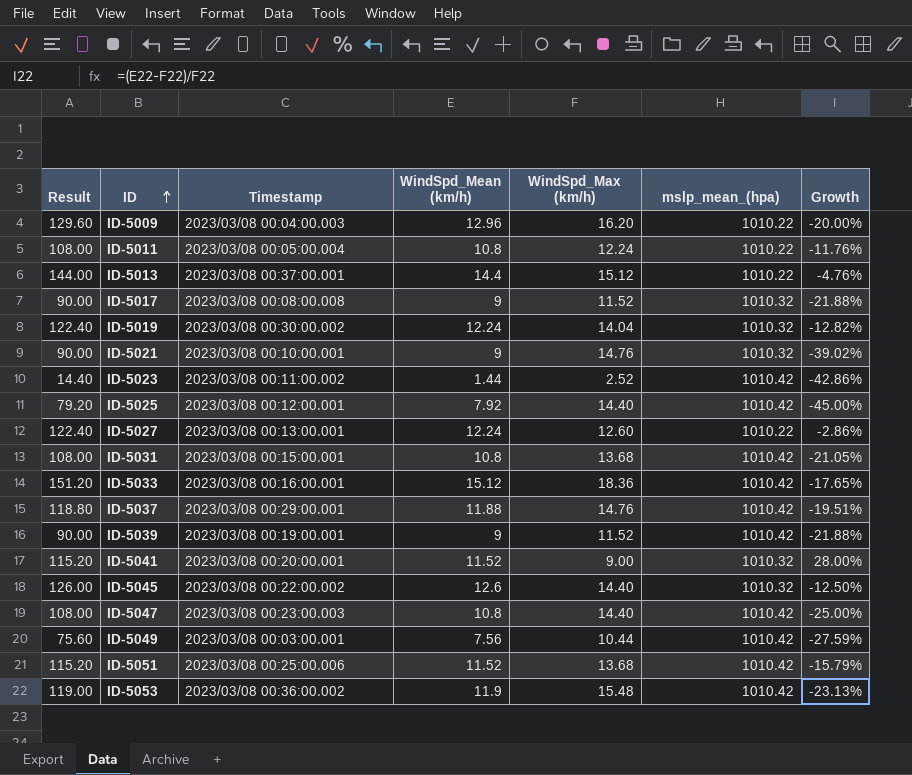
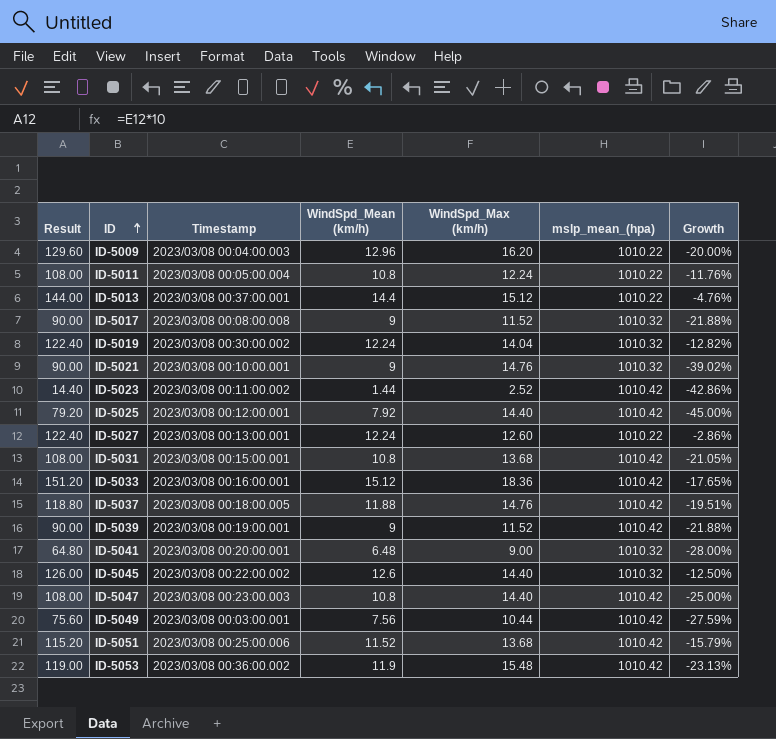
ID-5037 | Timestamp: 2023/03/08 00:29:00.001 -> 2023/03/08 00:18:00.005
ID-5041 | Result: 115.20 -> 64.80
ID-5041 | WindSpd_Mean (km/h): 11.52 -> 6.48
ID-5041 | Growth: 28.00% -> -28.00%

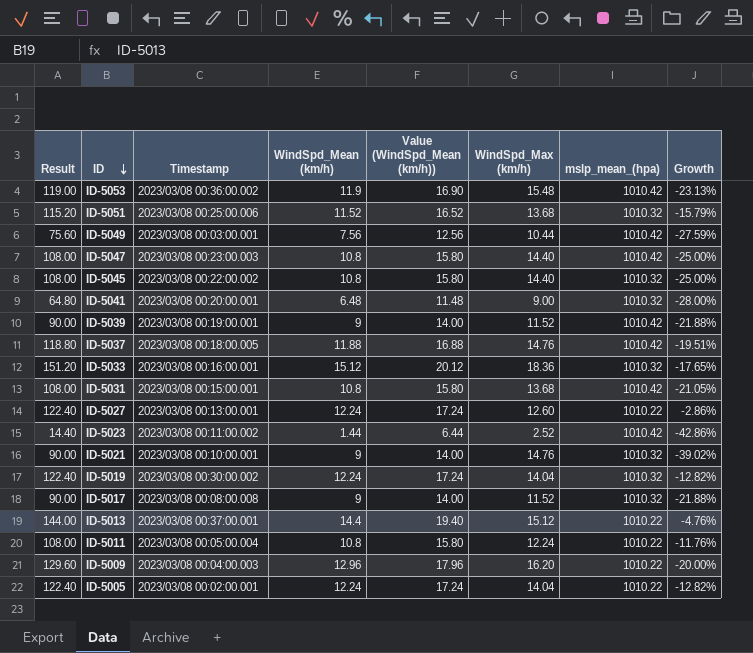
row order: ID ascending -> ID descending
column Value (WindSpd_Mean (km/h)) | formula: none -> [WindSpd_Mean (km/h)] + 5
row ID-5025: 79.20 | 2023/03/08 00:12:00.001 | 7.92 | 14.40 | 1010.42 | -45.00% -> none
ID-5051 | mslp_mean_(hpa): 1010.42 -> 1010.32
ID-5045 | Result: 126.00 -> 108.00
ID-5045 | WindSpd_Mean (km/h): 12.6 -> 10.8
ID-5045 | Growth: -12.50% -> -25.00%
ID-5033 | mslp_mean_(hpa): 1010.42 -> 1010.32
row ID-5005: none -> 122.40 | 2023/03/08 00:02:00.001 | 12.24 | 17.24 | 14.04 | 1010.22 | -12.82%

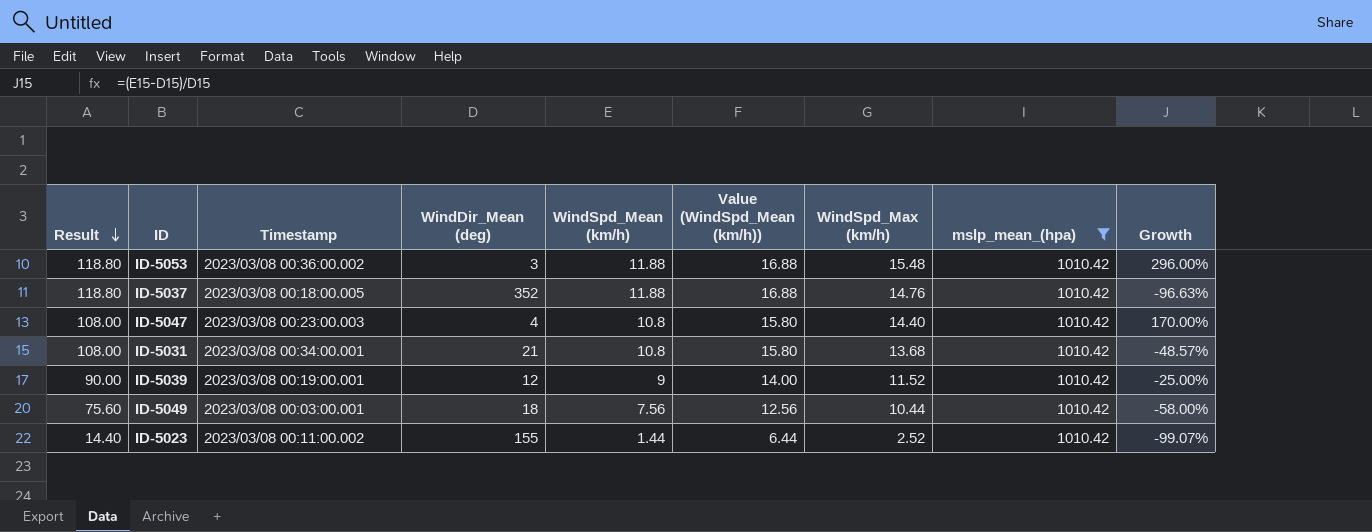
filter: none -> mslp_mean_(hpa) = 1010.42
row order: ID descending -> Result descending
column WindDir_Mean (deg) | position: none -> 4
column Growth | formula: ([WindSpd_Mean (km/h)] - [WindSpd_Max (km/h)]) / [WindSpd_Max (km/h)] -> ([WindSpd_Mean (km/h)] - [WindDir_Mean (deg)]) / [WindDir_Mean (deg)]
ID-5053 | Result: 119.00 -> 118.80
ID-5053 | WindSpd_Mean (km/h): 11.9 -> 11.88
ID-5053 | Value (WindSpd_Mean (km/h)): 16.90 -> 16.88
ID-5031 | Timestamp: 2023/03/08 00:15:00.001 -> 2023/03/08 00:34:00.001

